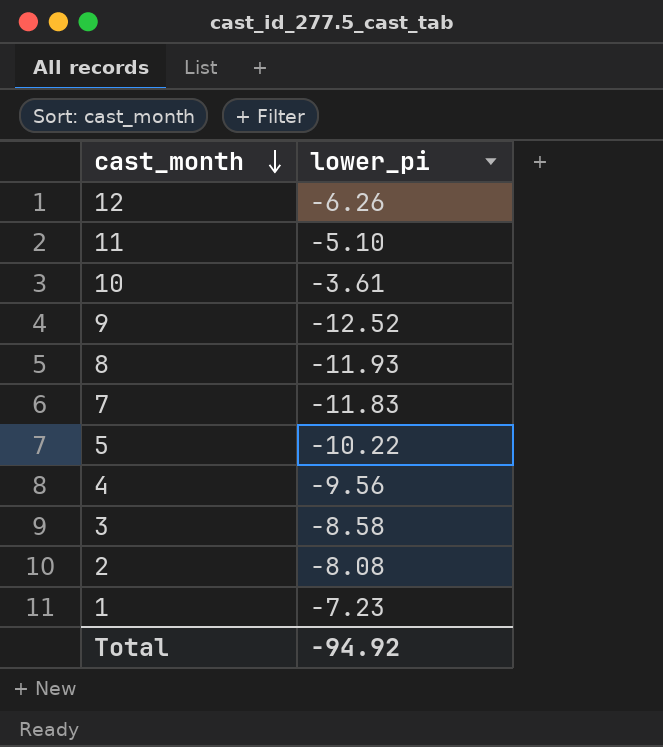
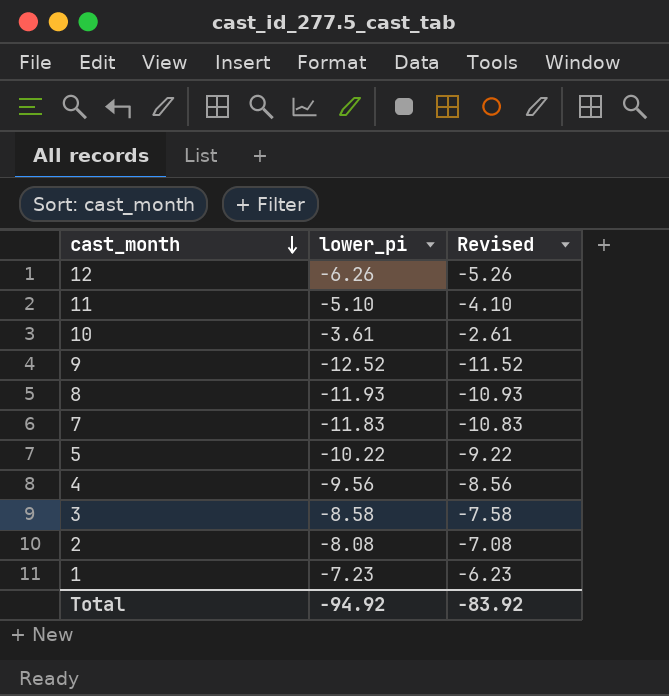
column Revised | formula: none -> [lower_pi] + 1

